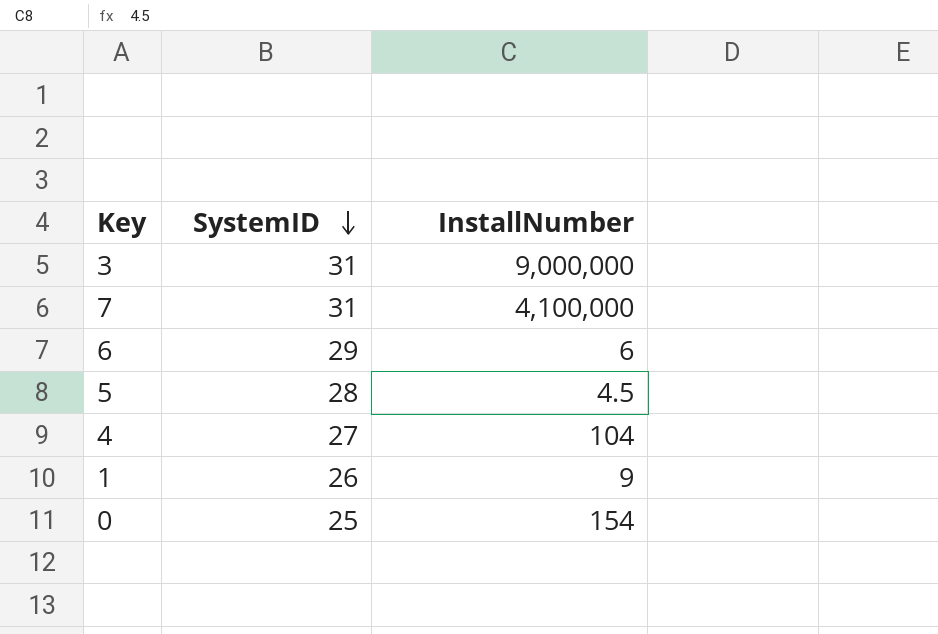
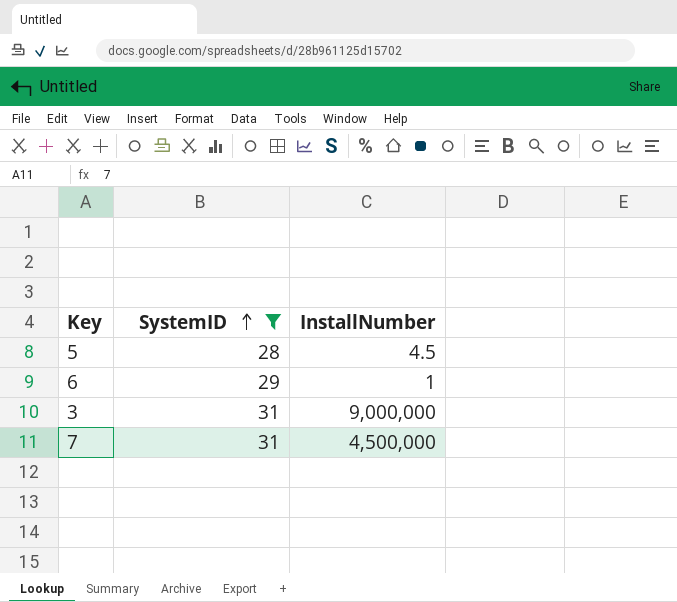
filter: none -> SystemID >= 28
row order: SystemID descending -> SystemID ascending
6 | InstallNumber: 6 -> 1
7 | InstallNumber: 4,100,000 -> 4,500,000

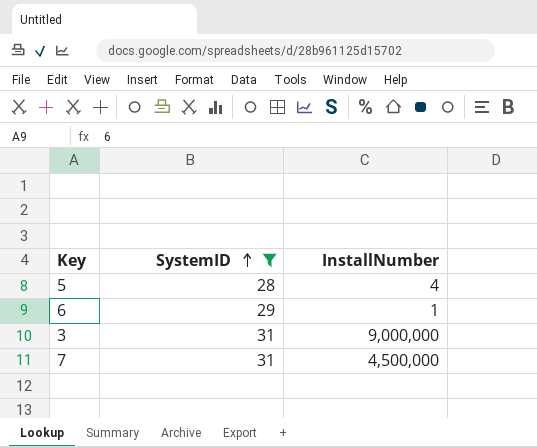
5 | InstallNumber: 4.5 -> 4

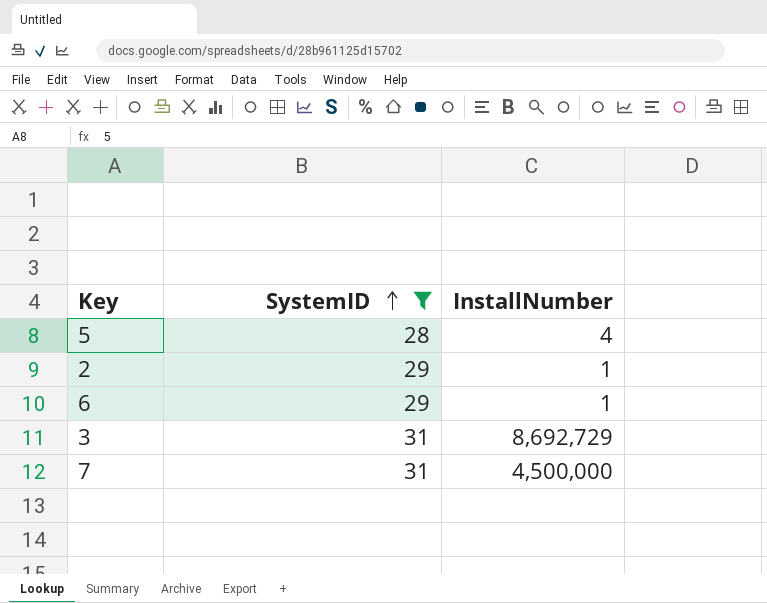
row 2: none -> 29 | 1
3 | InstallNumber: 9,000,000 -> 8,692,729

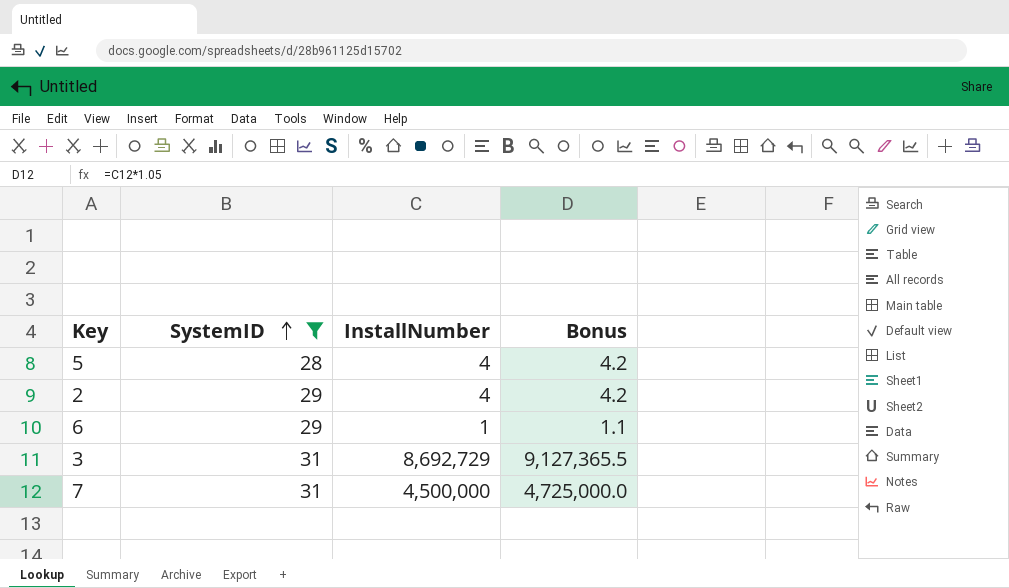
column Bonus | formula: none -> [InstallNumber] * 1.05
2 | InstallNumber: 1 -> 4

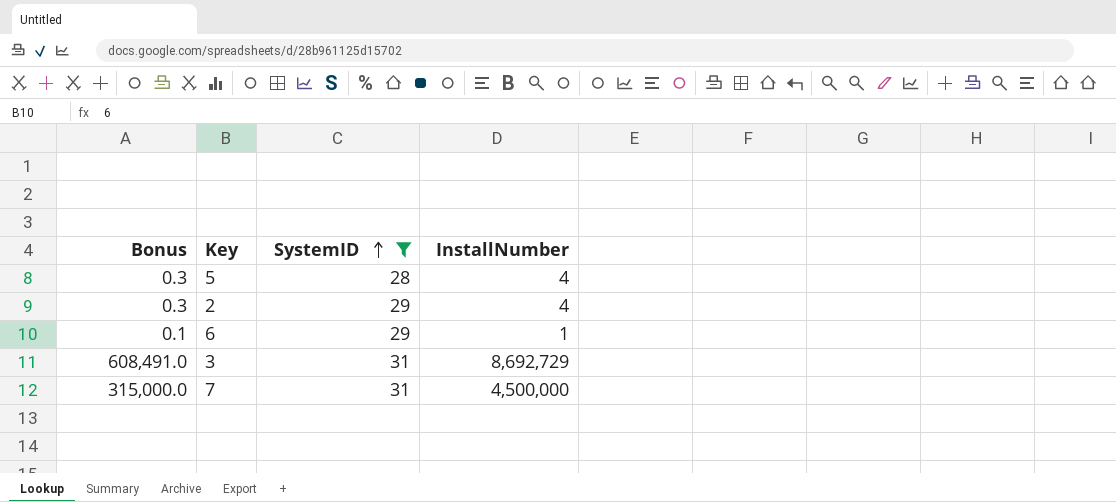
column Bonus | formula: [InstallNumber] * 1.05 -> [InstallNumber] * 0.07
column Bonus | position: 4 -> 1

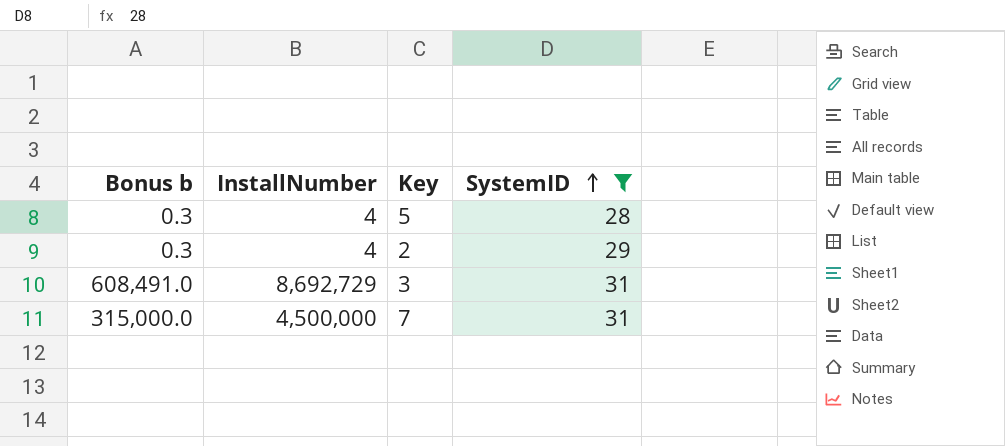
column name: Bonus -> Bonus b
column InstallNumber | position: 4 -> 2
row 6: 0.1 | 29 | 1 -> none

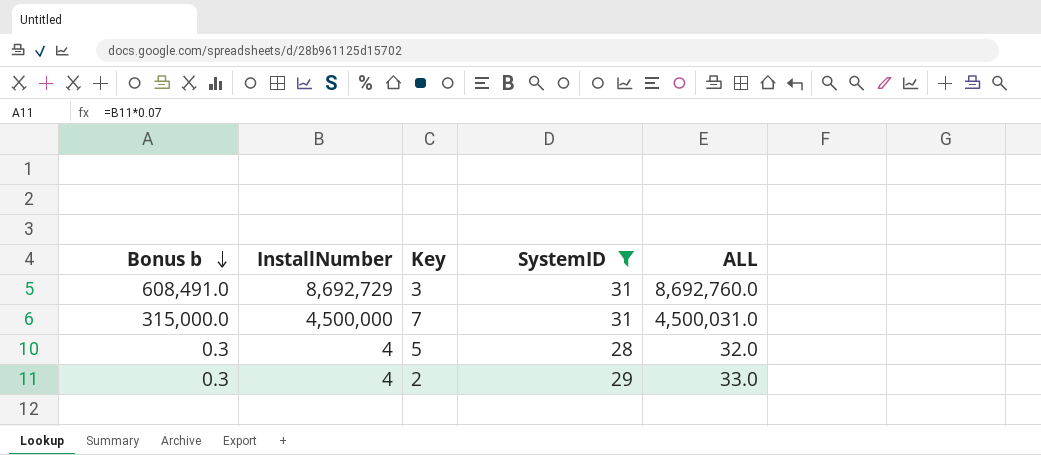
row order: SystemID ascending -> Bonus b descending
column ALL | formula: none -> [InstallNumber] + [SystemID]

